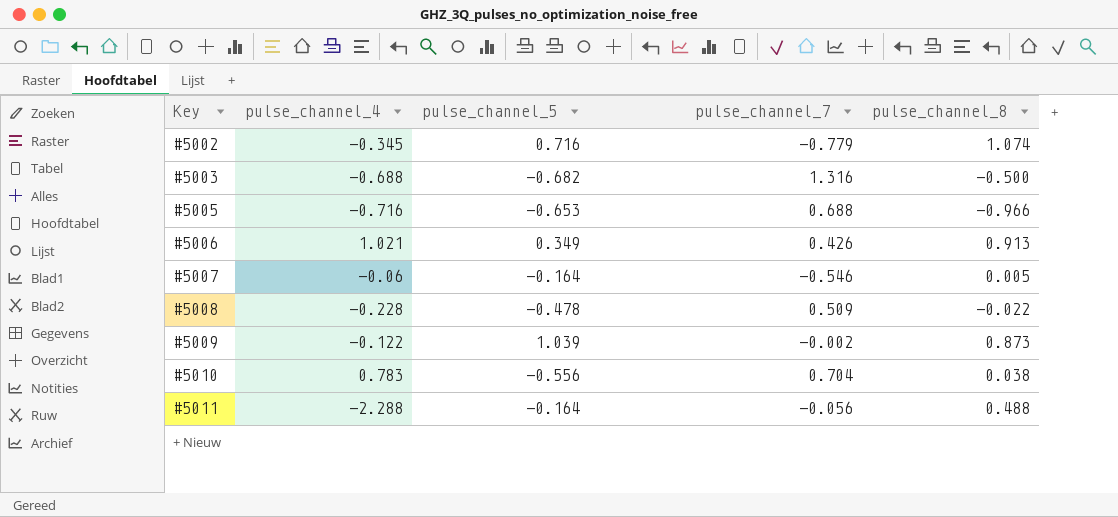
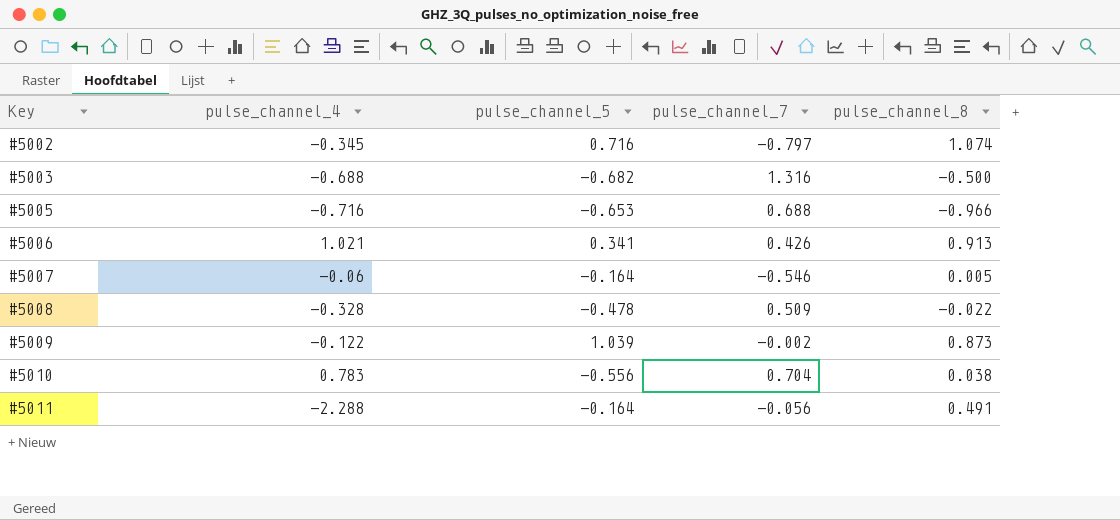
#5002 | pulse_channel_7: -0.779 -> -0.797
#5006 | pulse_channel_5: 0.349 -> 0.341
#5008 | pulse_channel_4: -0.228 -> -0.328
#5011 | pulse_channel_8: 0.488 -> 0.491

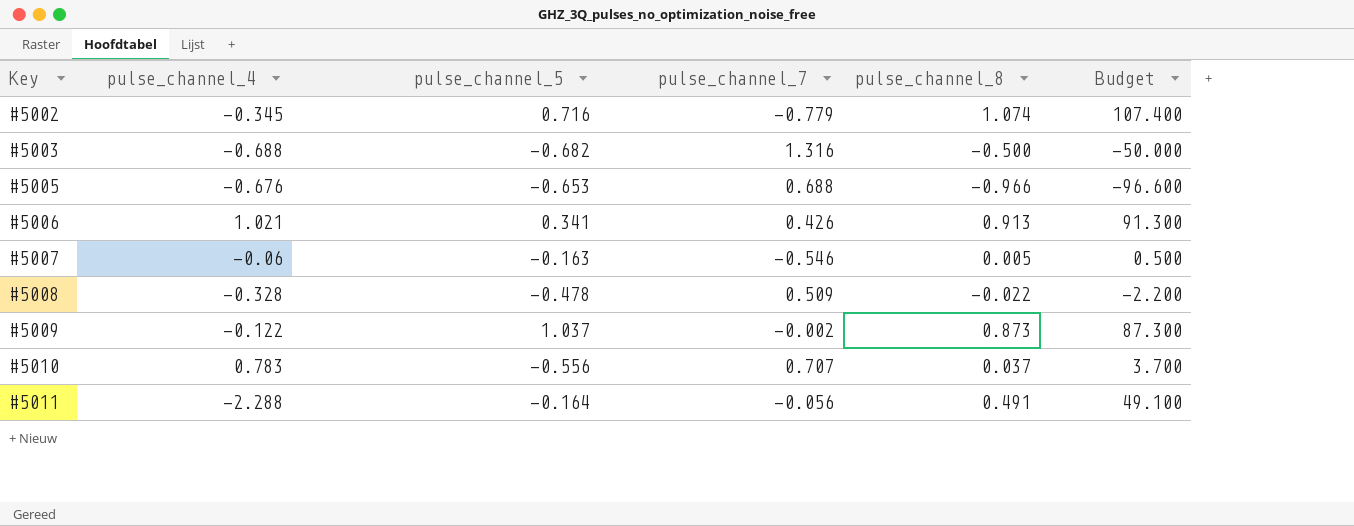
column Budget | formula: none -> [pulse_channel_8] * 100
#5002 | pulse_channel_7: -0.797 -> -0.779
#5005 | pulse_channel_4: -0.716 -> -0.676
#5007 | pulse_channel_5: -0.164 -> -0.163
#5009 | pulse_channel_5: 1.039 -> 1.037
#5010 | pulse_channel_7: 0.704 -> 0.707
#5010 | pulse_channel_8: 0.038 -> 0.037

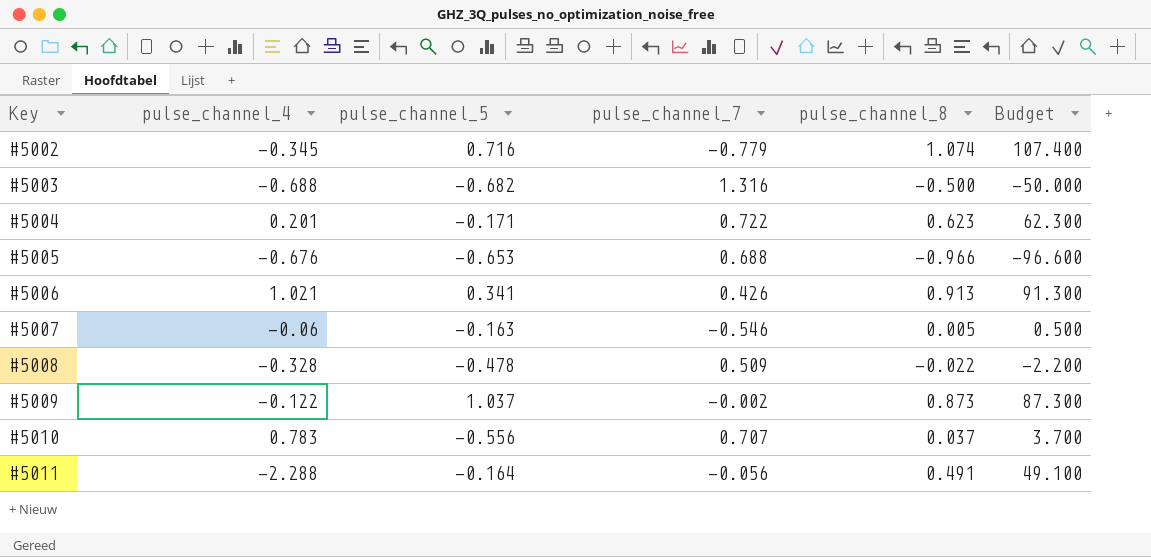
row #5004: none -> 0.201 | -0.171 | 0.722 | 0.623 | 62.300

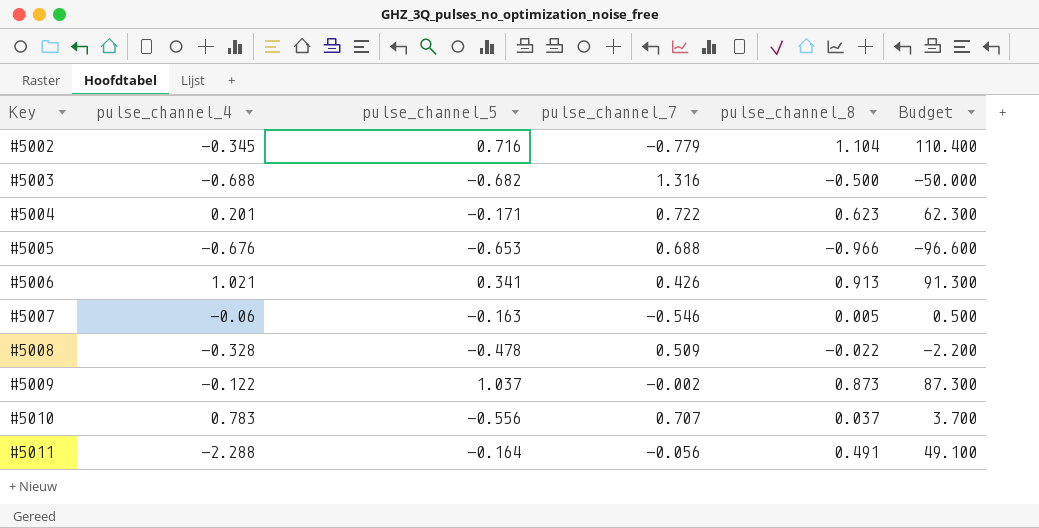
#5002 | pulse_channel_8: 1.074 -> 1.104
#5002 | Budget: 107.400 -> 110.400

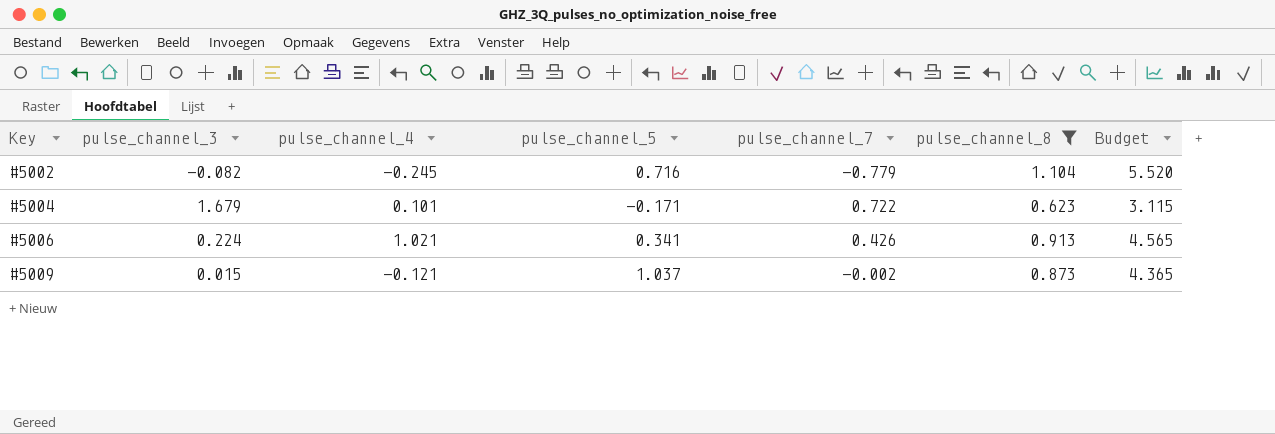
filter: none -> pulse_channel_8 >= 0.623
column pulse_channel_3 | position: none -> 2
column Budget | formula: [pulse_channel_8] * 100 -> [pulse_channel_8] * 5
#5002 | pulse_channel_4: -0.345 -> -0.245
#5004 | pulse_channel_4: 0.201 -> 0.101
#5009 | pulse_channel_4: -0.122 -> -0.121

